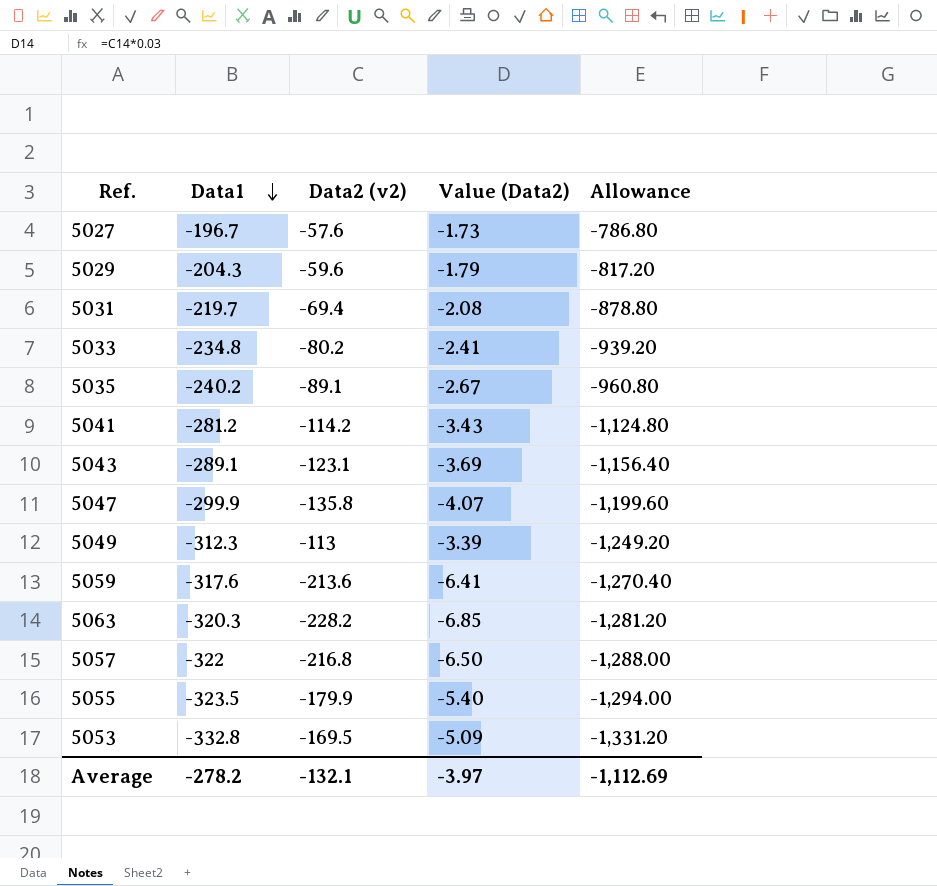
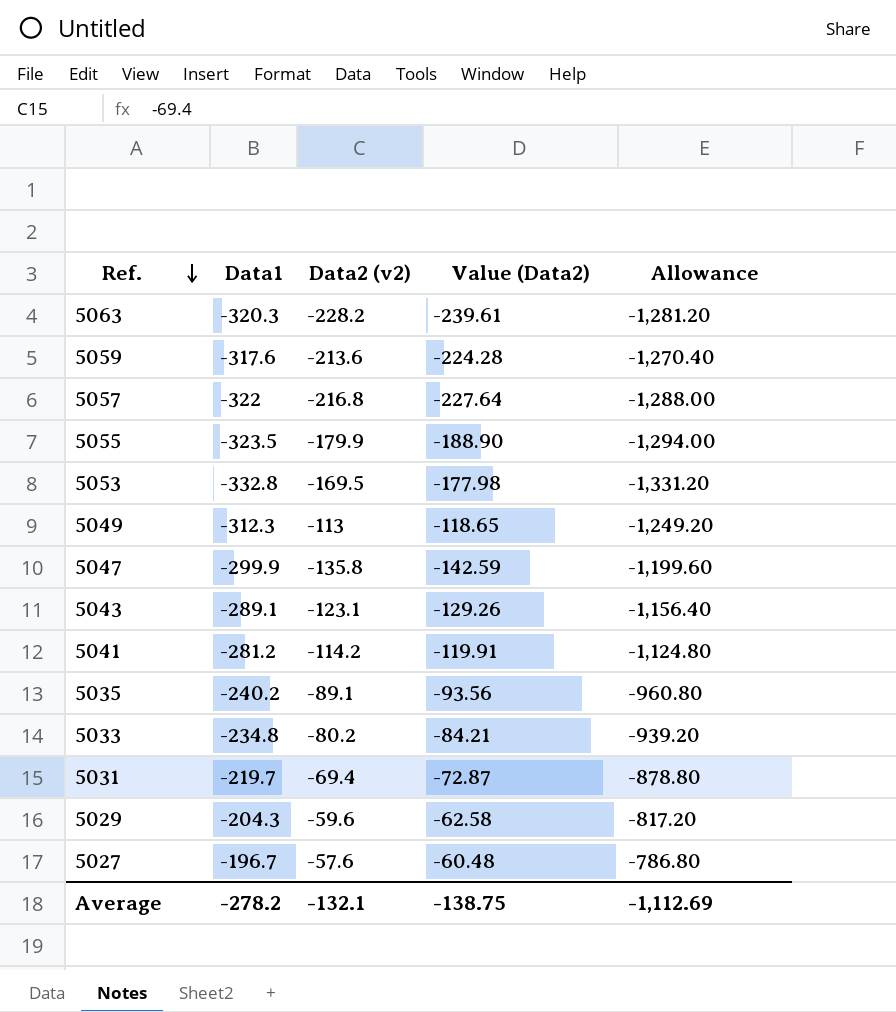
row order: Data1 descending -> Ref. descending
column Value (Data2) | formula: [Data2 (v2)] * 0.03 -> [Data2 (v2)] * 1.05
Average | Value (Data2): -3.97 -> -138.75

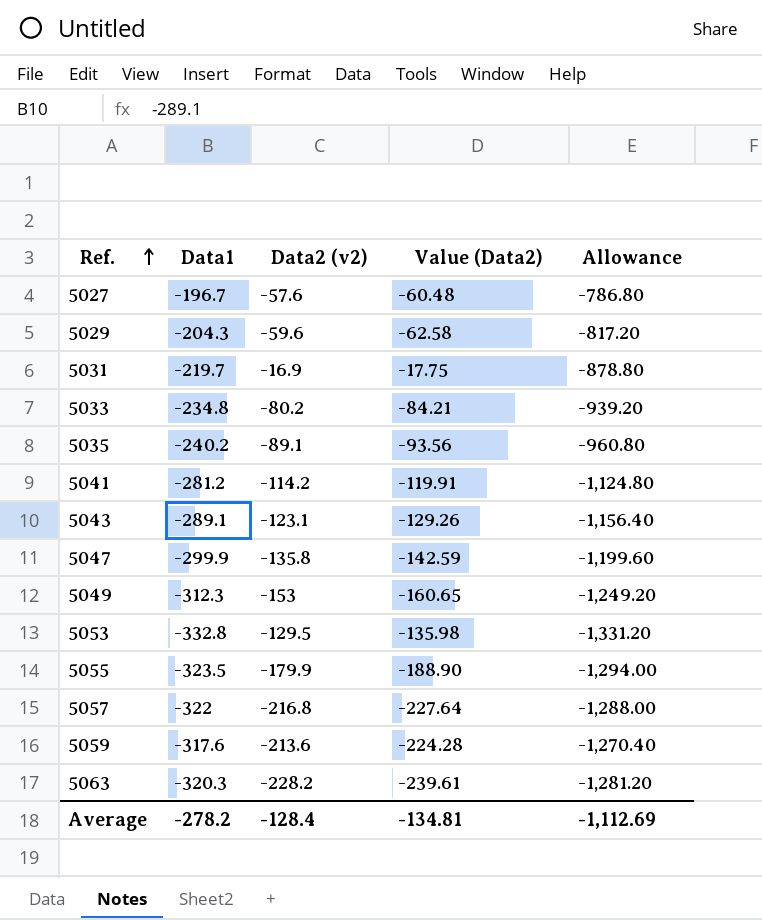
row order: Ref. descending -> Ref. ascending
5031 | Data2 (v2): -69.4 -> -16.9
5031 | Value (Data2): -72.87 -> -17.75
5049 | Data2 (v2): -113 -> -153
5049 | Value (Data2): -118.65 -> -160.65
5053 | Data2 (v2): -169.5 -> -129.5
5053 | Value (Data2): -177.98 -> -135.98
Average | Data2 (v2): -132.1 -> -128.4
Average | Value (Data2): -138.75 -> -134.81

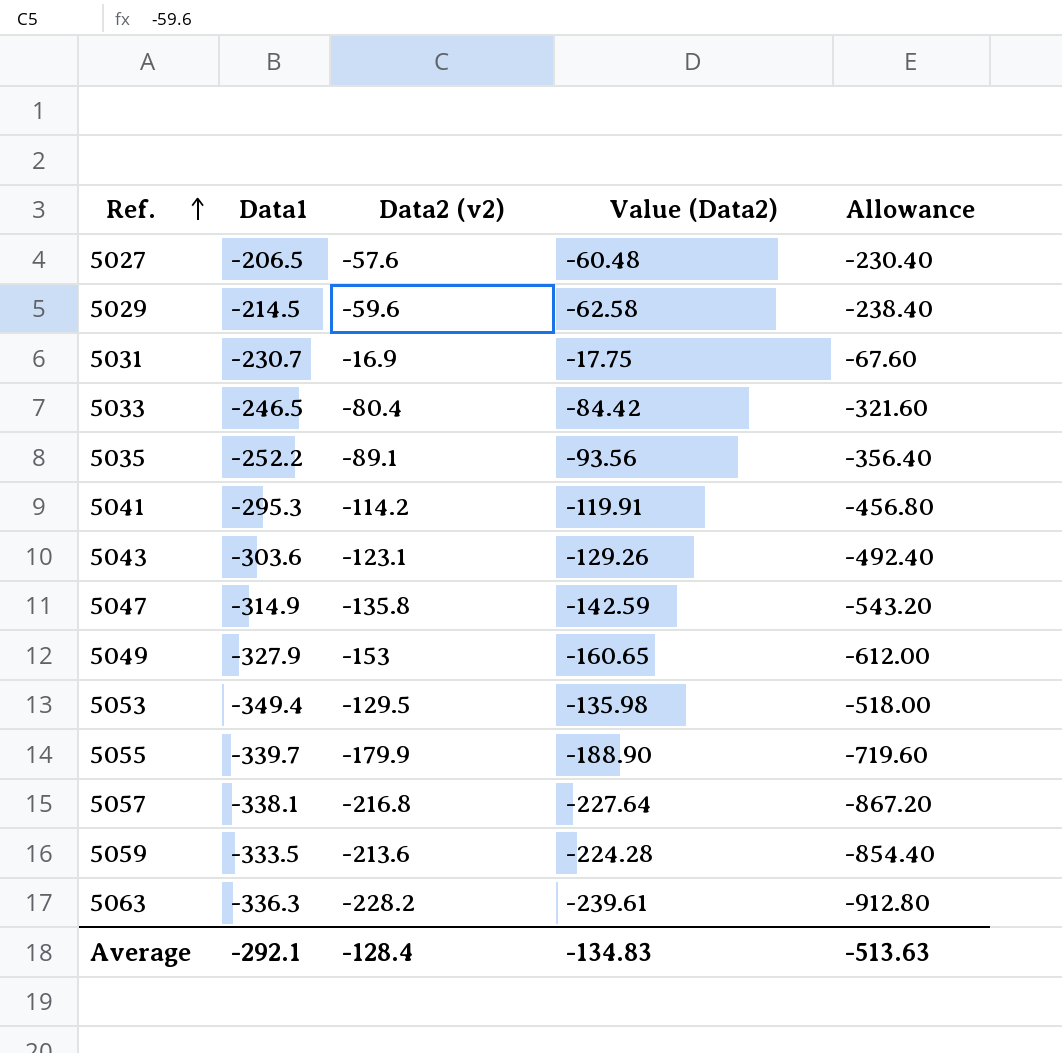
column Allowance | formula: [Data1] * 4 -> [Data2 (v2)] * 4
5027 | Data1: -196.7 -> -206.5
5029 | Data1: -204.3 -> -214.5
5031 | Data1: -219.7 -> -230.7
5033 | Data1: -234.8 -> -246.5
5033 | Data2 (v2): -80.2 -> -80.4
5033 | Value (Data2): -84.21 -> -84.42
5035 | Data1: -240.2 -> -252.2
5041 | Data1: -281.2 -> -295.3
5043 | Data1: -289.1 -> -303.6
5047 | Data1: -299.9 -> -314.9
5049 | Data1: -312.3 -> -327.9
5053 | Data1: -332.8 -> -349.4
5055 | Data1: -323.5 -> -339.7
5057 | Data1: -322 -> -338.1
5059 | Data1: -317.6 -> -333.5
5063 | Data1: -320.3 -> -336.3
Average | Data1: -278.2 -> -292.1
Average | Value (Data2): -134.81 -> -134.83
Average | Allowance: -1,112.69 -> -513.63

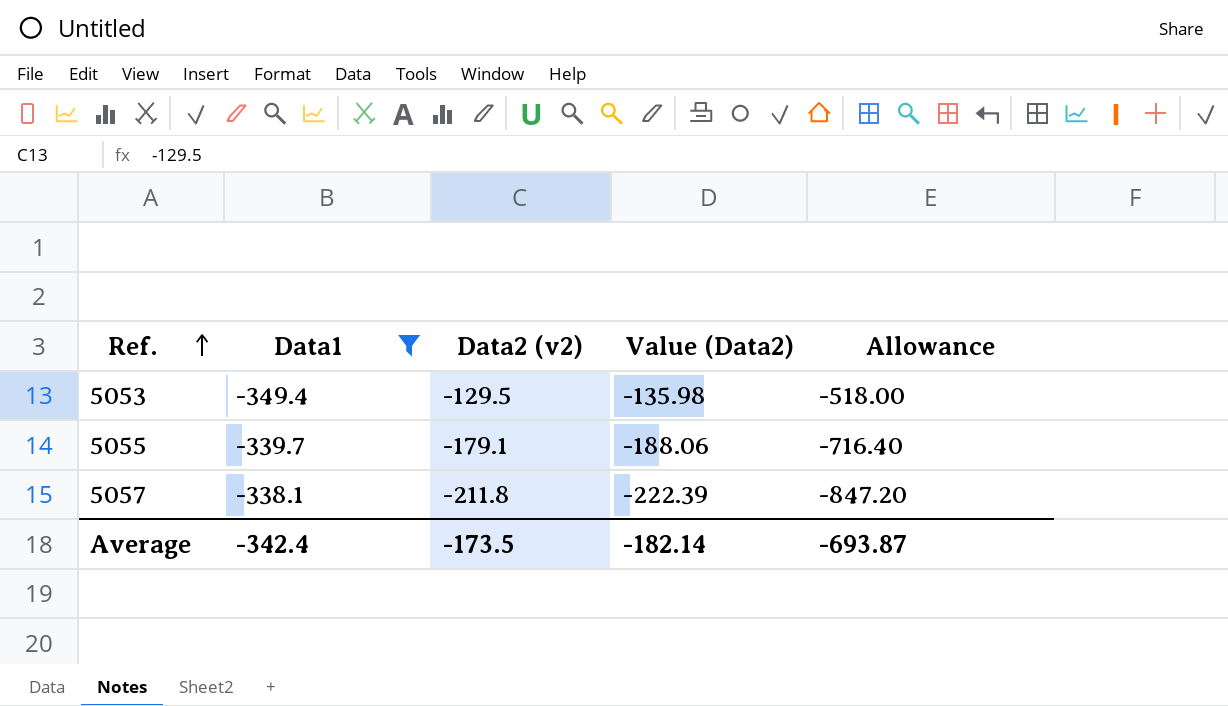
filter: none -> Data1 <= -338.1
5055 | Data2 (v2): -179.9 -> -179.1
5055 | Value (Data2): -188.90 -> -188.06
5055 | Allowance: -719.60 -> -716.40
5057 | Data2 (v2): -216.8 -> -211.8
5057 | Value (Data2): -227.64 -> -222.39
5057 | Allowance: -867.20 -> -847.20
Average | Data1: -292.1 -> -342.4
Average | Data2 (v2): -128.4 -> -173.5
Average | Value (Data2): -134.83 -> -182.14
Average | Allowance: -513.63 -> -693.87

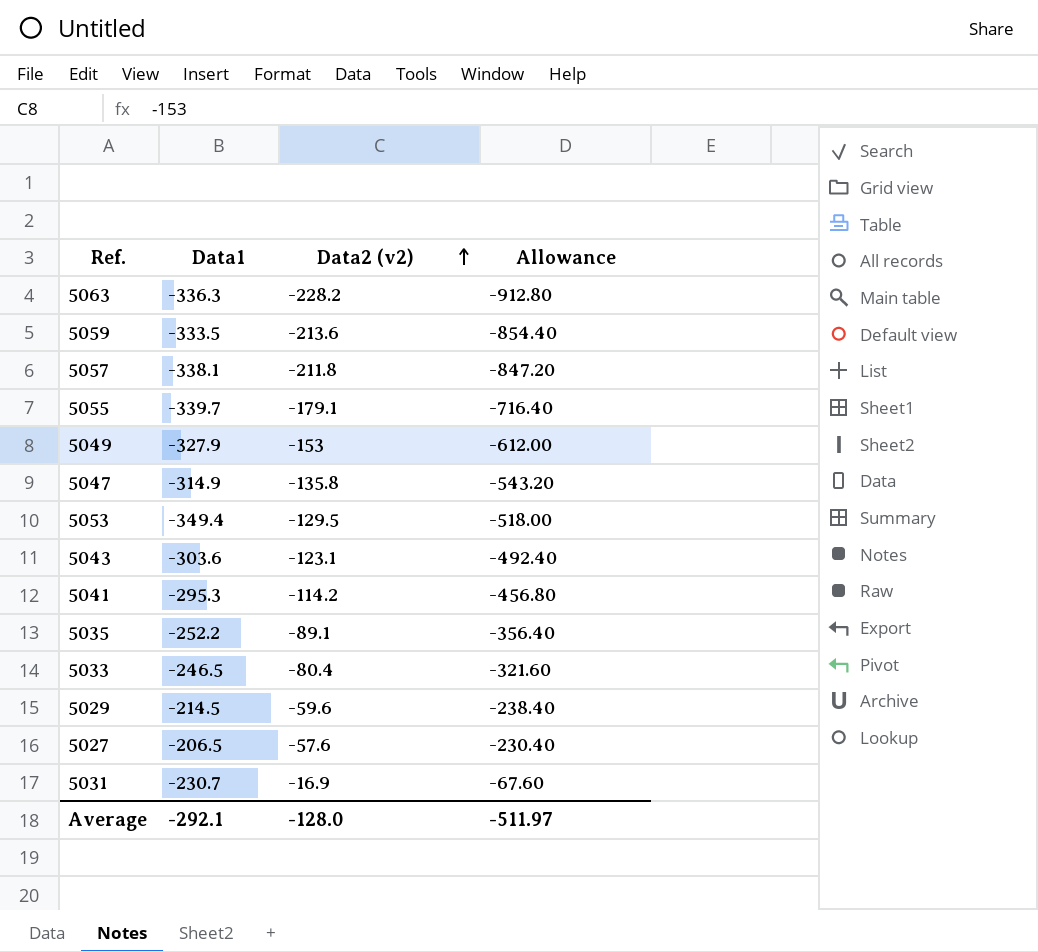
filter: Data1 <= -338.1 -> none
row order: Ref. ascending -> Data2 (v2) ascending
column Value (Data2) | formula: [Data2 (v2)] * 1.05 -> none
Average | Data1: -342.4 -> -292.1
Average | Data2 (v2): -173.5 -> -128.0
Average | Allowance: -693.87 -> -511.97

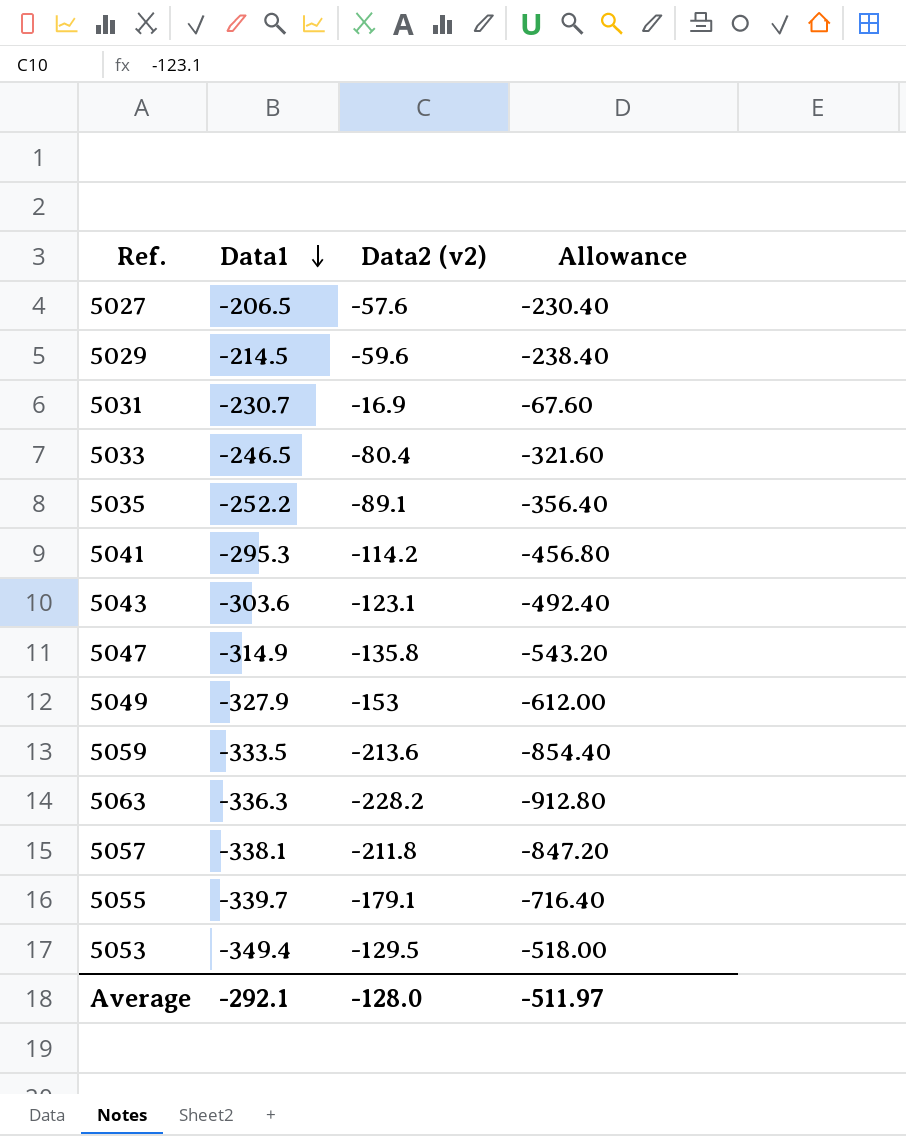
row order: Data2 (v2) ascending -> Data1 descending

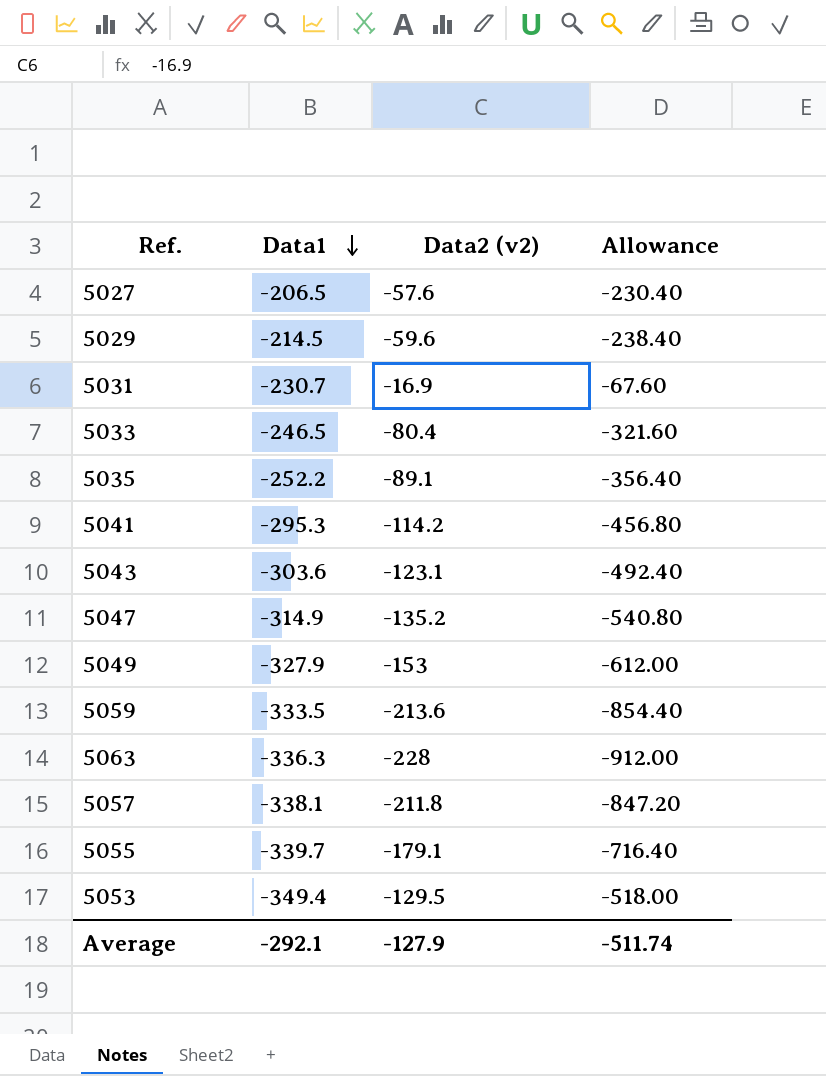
5047 | Data2 (v2): -135.8 -> -135.2
5047 | Allowance: -543.20 -> -540.80
5063 | Data2 (v2): -228.2 -> -228
5063 | Allowance: -912.80 -> -912.00
Average | Data2 (v2): -128.0 -> -127.9
Average | Allowance: -511.97 -> -511.74

